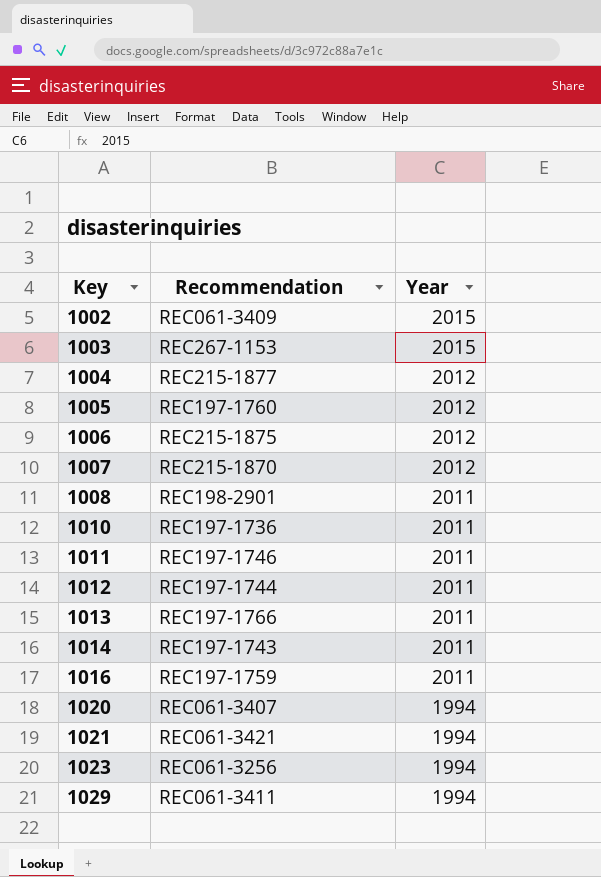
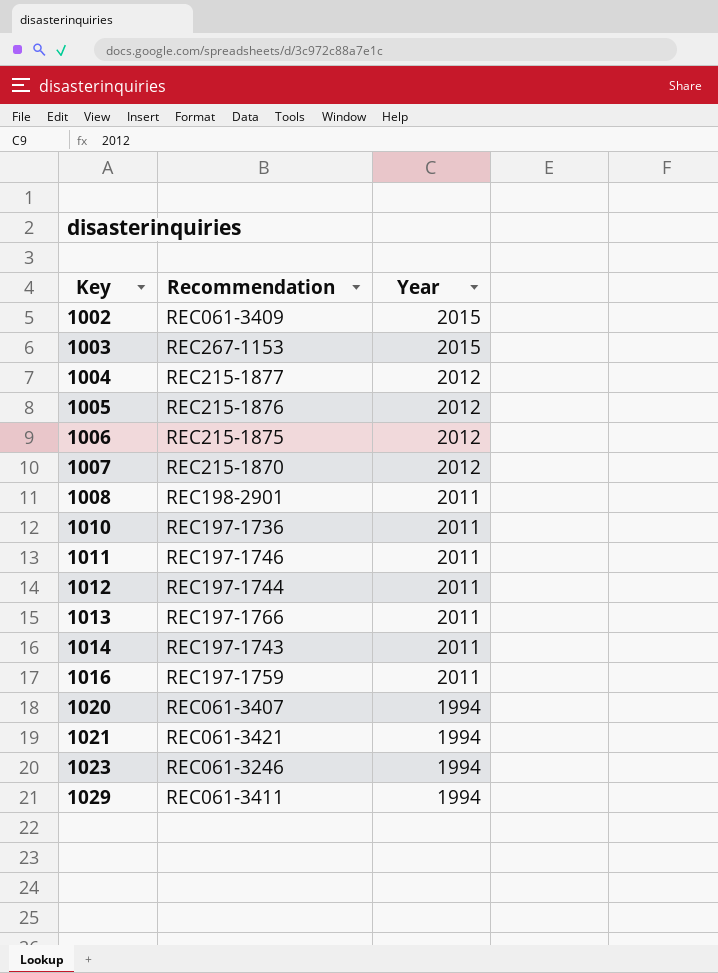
1005 | Recommendation: REC197-1760 -> REC215-1876
1023 | Recommendation: REC061-3256 -> REC061-3246

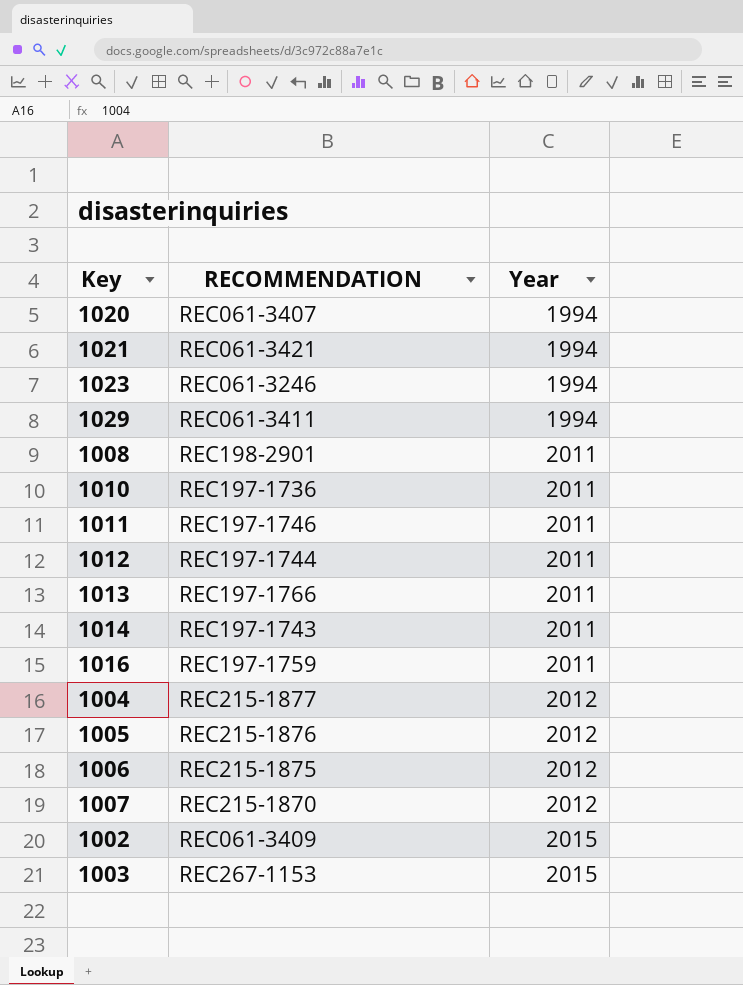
row order: Key ascending -> Year ascending
column name: Recommendation -> RECOMMENDATION

